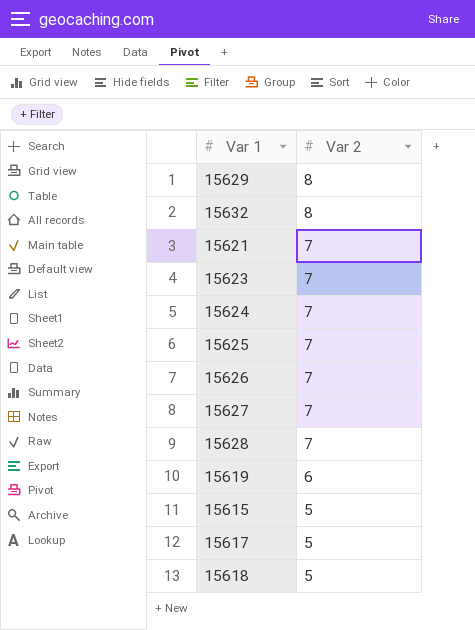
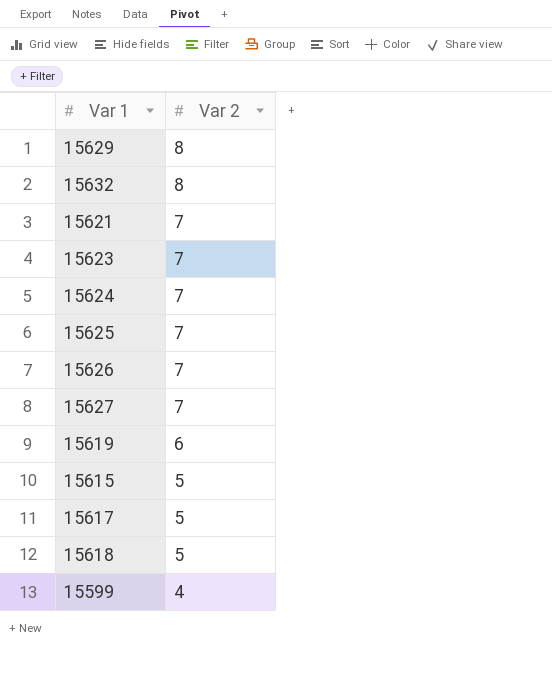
row 15628: 7 -> none
row 15599: none -> 4

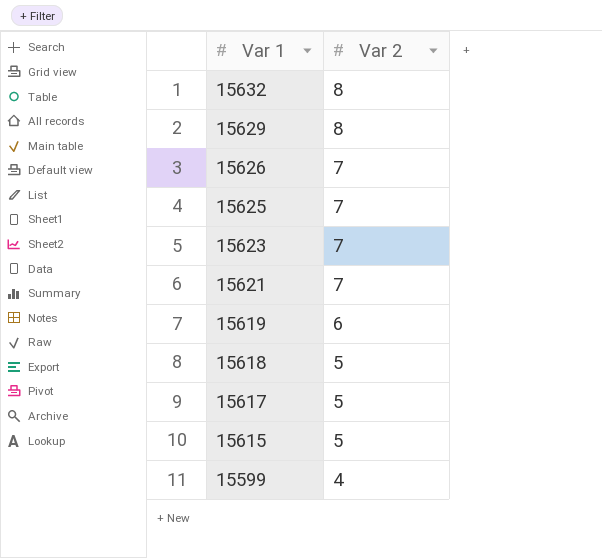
row order: Var 2 descending -> Var 1 descending
row 15624: 7 -> none
row 15627: 7 -> none

